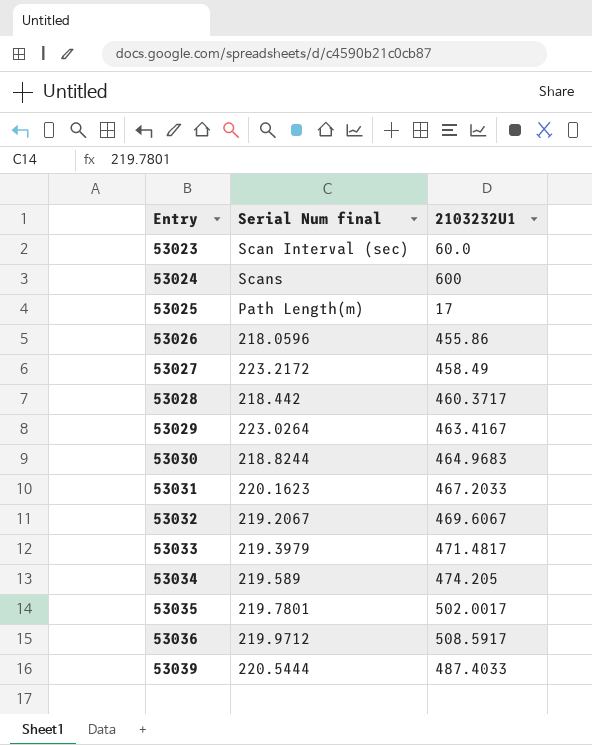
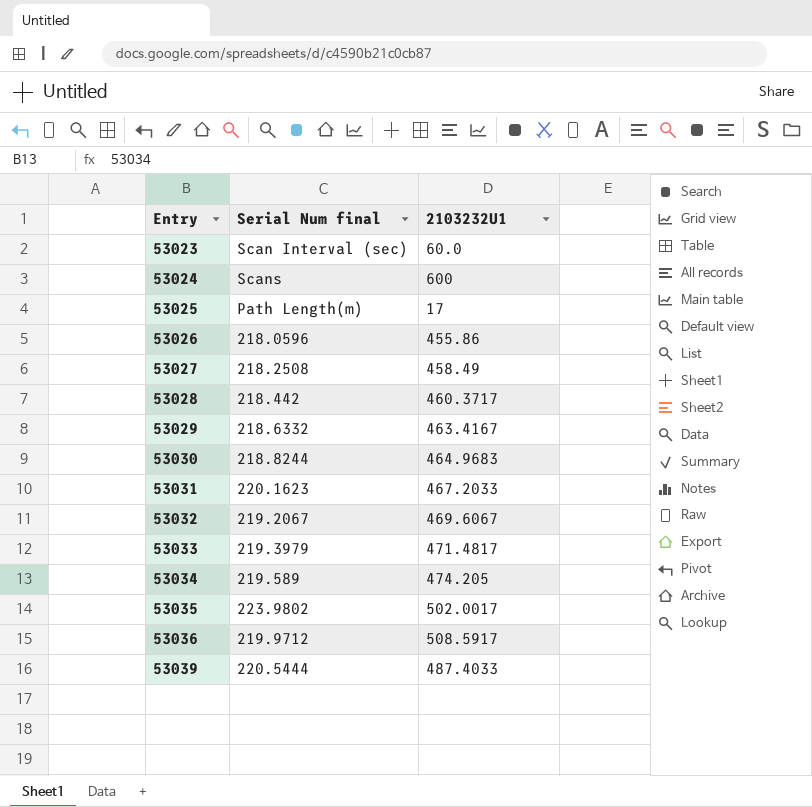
53027 | Serial Num final: 223.2172 -> 218.2508
53029 | Serial Num final: 223.0264 -> 218.6332
53035 | Serial Num final: 219.7801 -> 223.9802

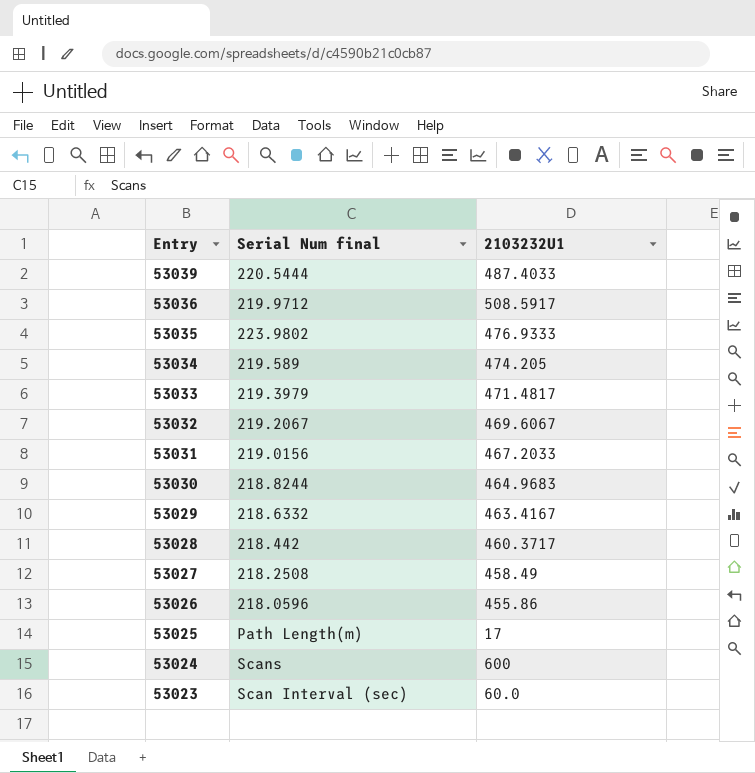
row order: Entry ascending -> Entry descending
53035 | 2103232U1: 502.0017 -> 476.9333
53031 | Serial Num final: 220.1623 -> 219.0156

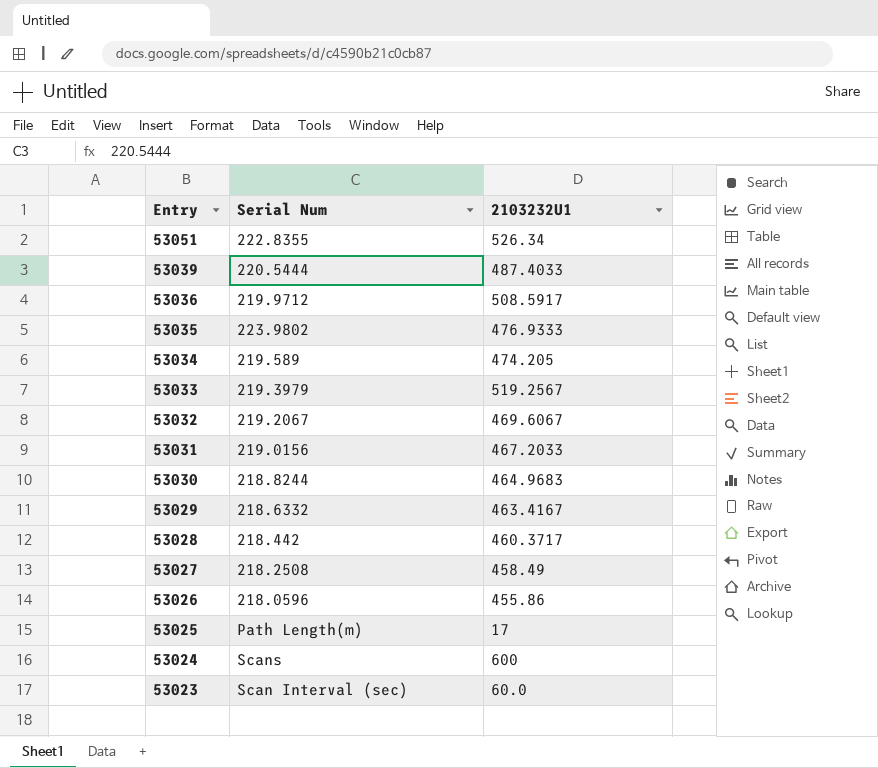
column name: Serial Num final -> Serial Num
row 53051: none -> 222.8355 | 526.34
53033 | 2103232U1: 471.4817 -> 519.2567

